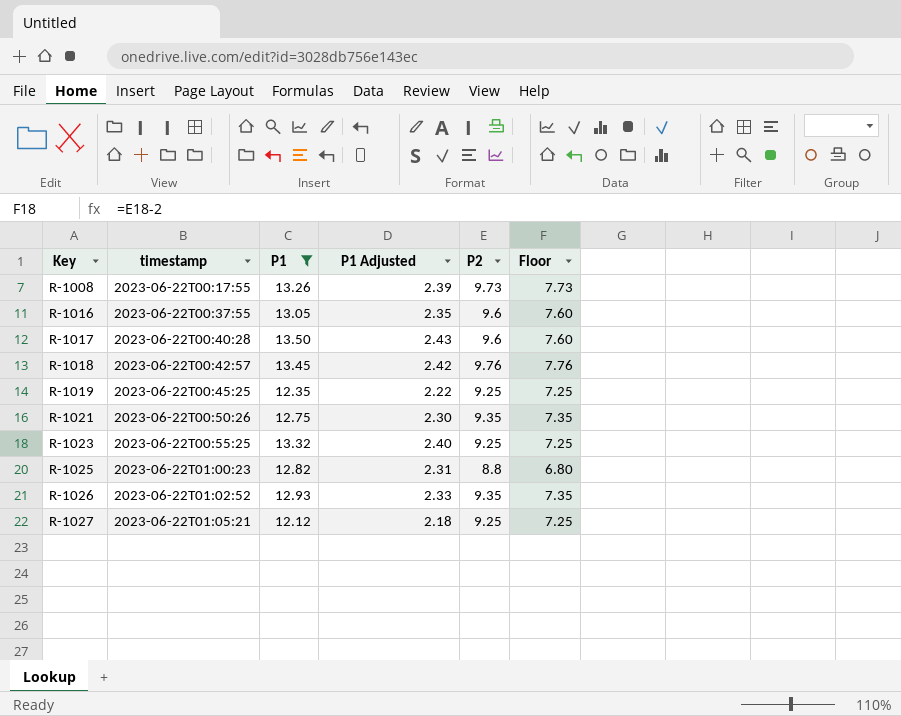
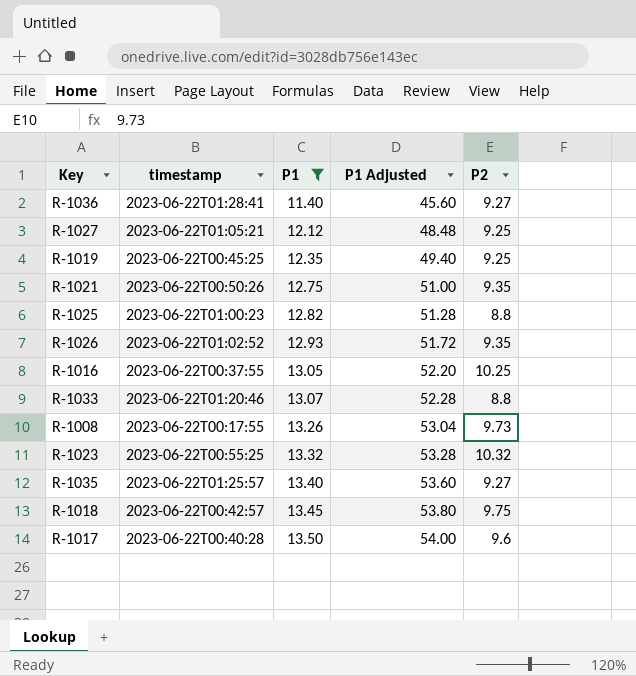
row order: Key ascending -> P1 ascending
column Floor | formula: [P2] - 2 -> none
column P1 Adjusted | formula: [P1] * 0.18 -> [P1] * 4
row R-1036: none -> 2023-06-22T01:28:41 | 11.40 | 45.60 | 9.27
R-1016 | P2: 9.6 -> 10.25
row R-1033: none -> 2023-06-22T01:20:46 | 13.07 | 52.28 | 8.8
R-1023 | P2: 9.25 -> 10.32
row R-1035: none -> 2023-06-22T01:25:57 | 13.40 | 53.60 | 9.27
R-1018 | P2: 9.76 -> 9.75

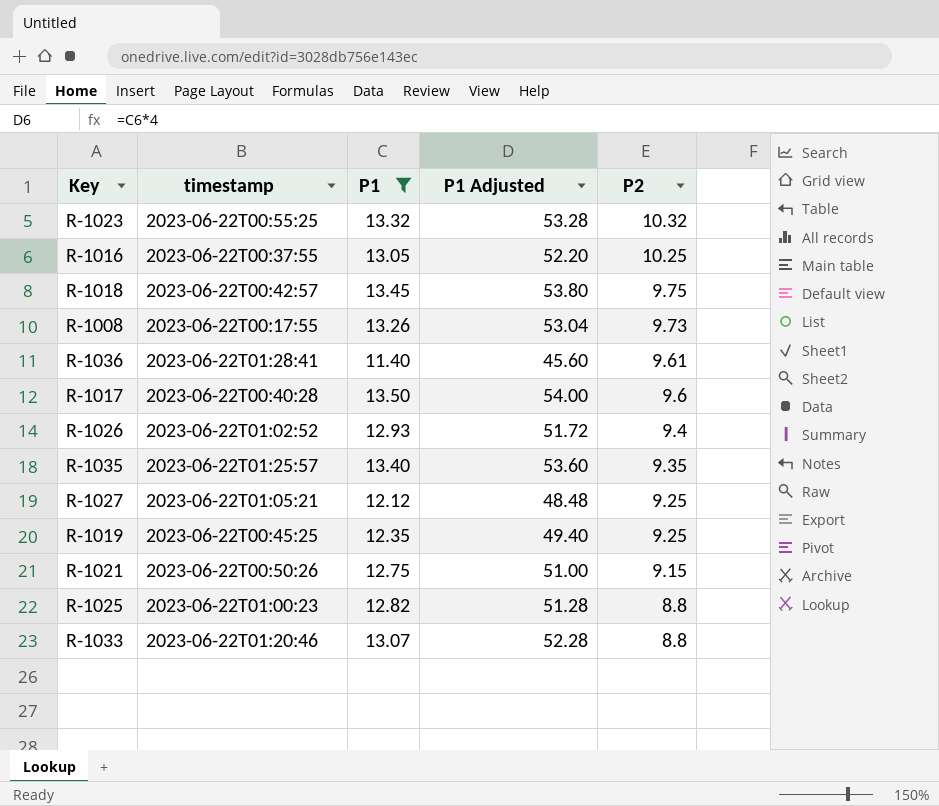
row order: P1 ascending -> P2 descending
R-1036 | P2: 9.27 -> 9.61
R-1026 | P2: 9.35 -> 9.4
R-1035 | P2: 9.27 -> 9.35
R-1021 | P2: 9.35 -> 9.15

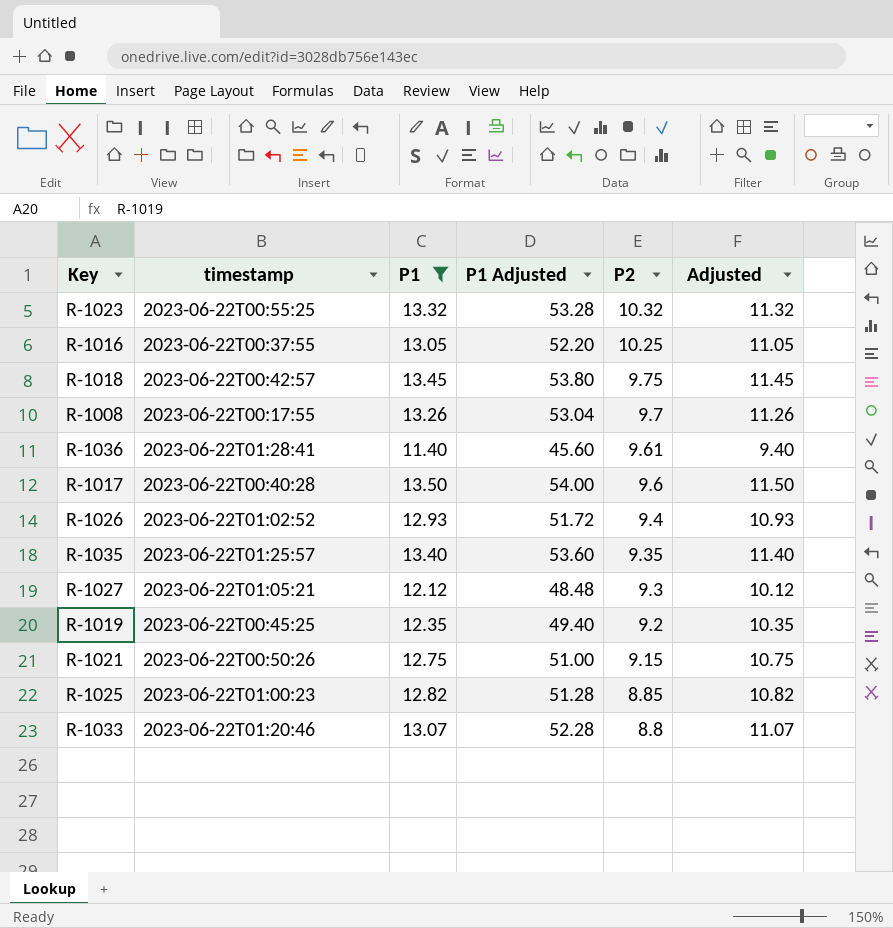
column Adjusted | formula: none -> [P1] - 2
R-1008 | P2: 9.73 -> 9.7
R-1027 | P2: 9.25 -> 9.3
R-1019 | P2: 9.25 -> 9.2
R-1025 | P2: 8.8 -> 8.85

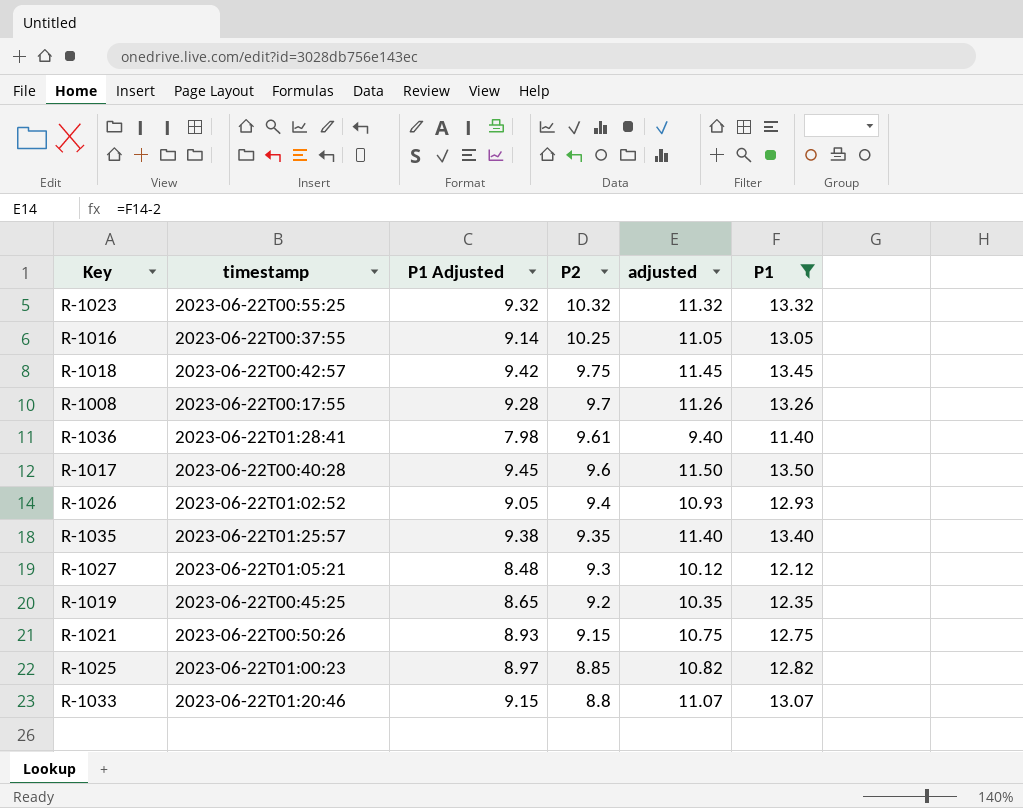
column P1 Adjusted | formula: [P1] * 4 -> [P1] * 0.7
column name: Adjusted -> adjusted
column P1 | position: 3 -> 6

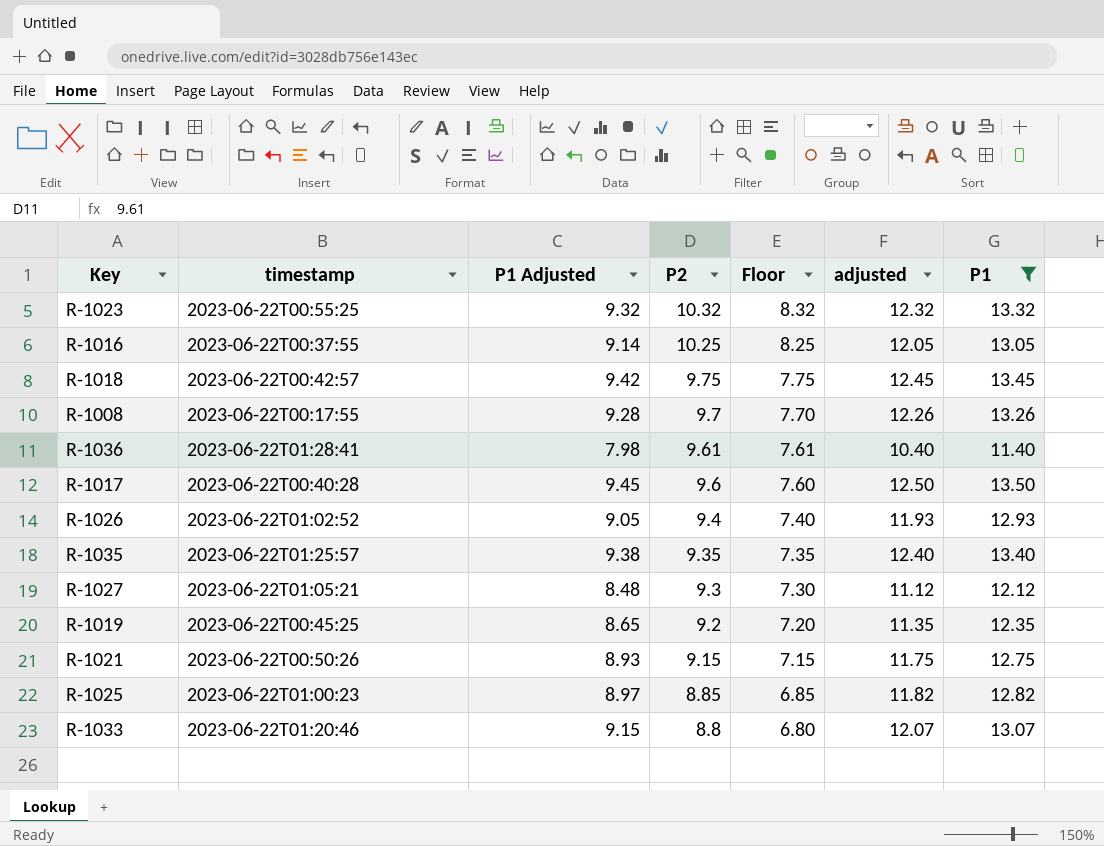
column Floor | formula: none -> [P2] - 2
column adjusted | formula: [P1] - 2 -> [P1] - 1

